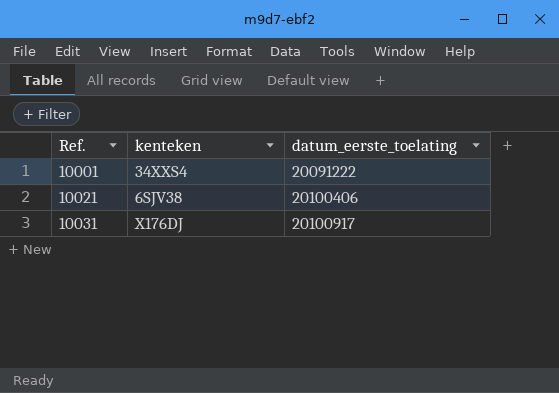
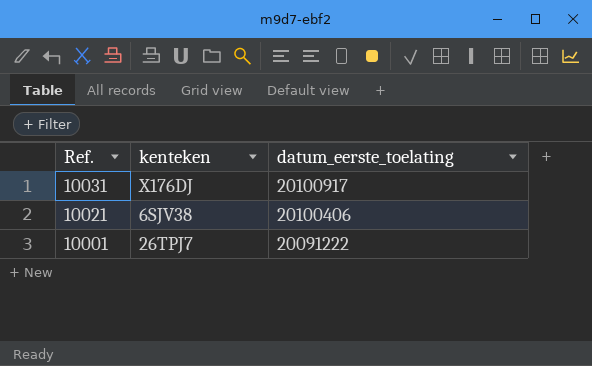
row order: Ref. ascending -> Ref. descending
10001 | kenteken: 34XXS4 -> 26TPJ7

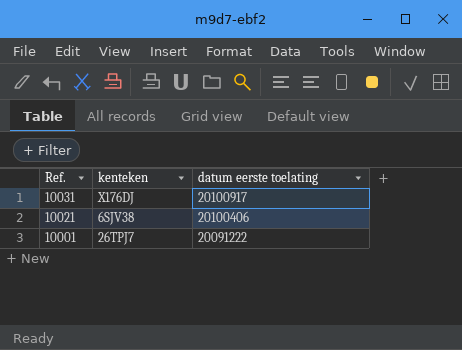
column name: datum_eerste_toelating -> datum eerste toelating

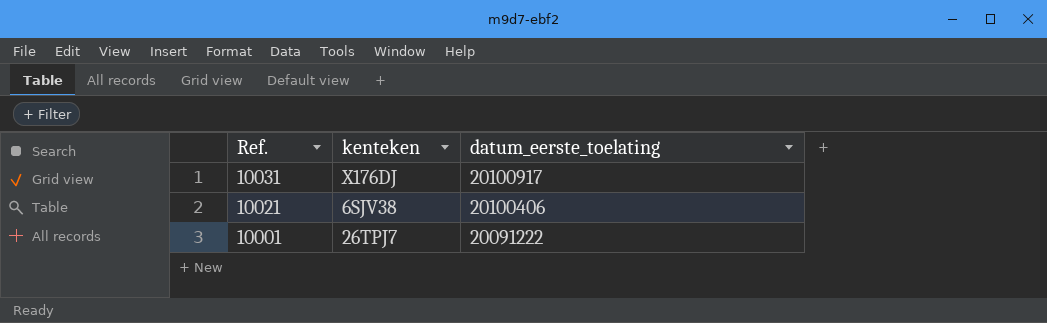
column name: datum eerste toelating -> datum_eerste_toelating

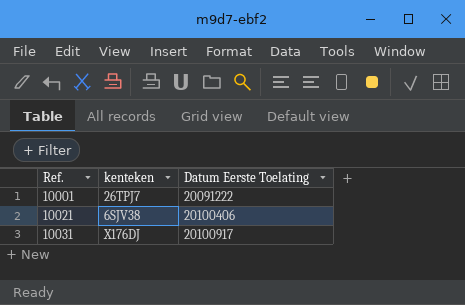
row order: Ref. descending -> Ref. ascending
column name: datum_eerste_toelating -> Datum Eerste Toelating

